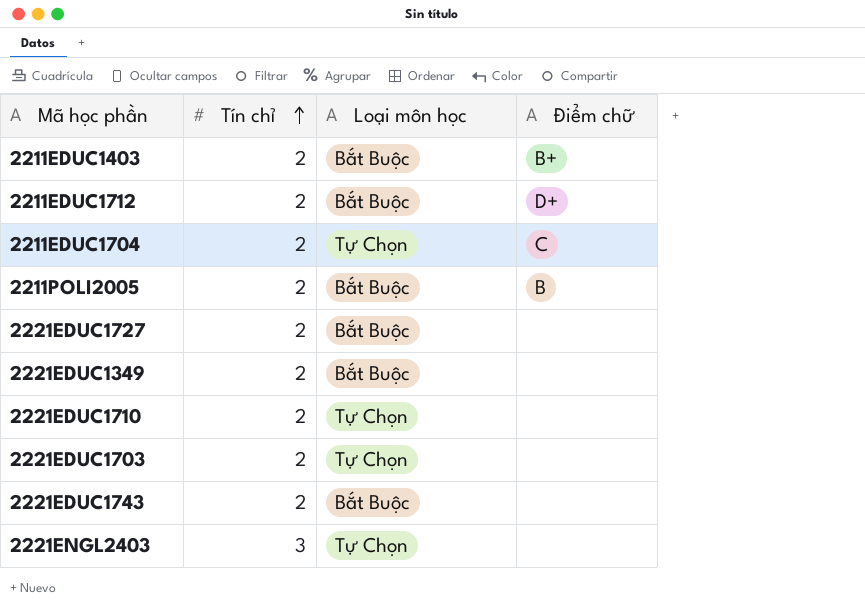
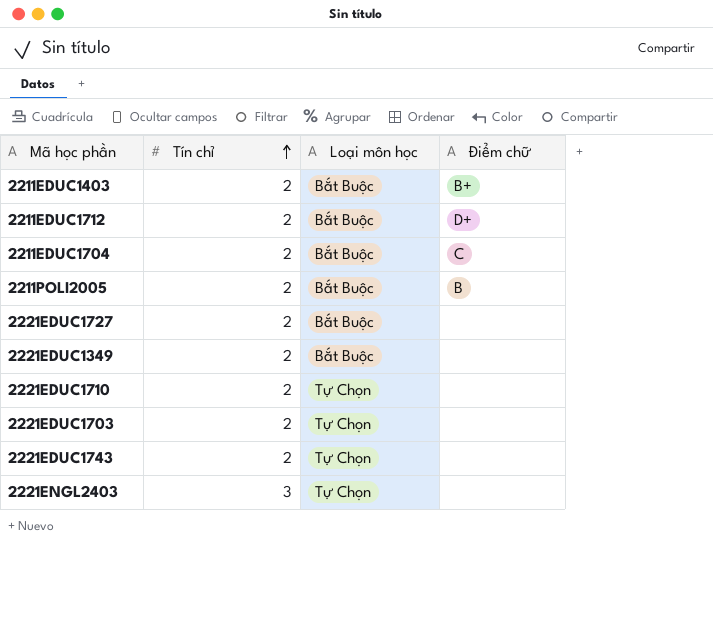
2211EDUC1704 | Loại môn học: Tự Chọn -> Bắt Buộc
2221EDUC1743 | Loại môn học: Bắt Buộc -> Tự Chọn

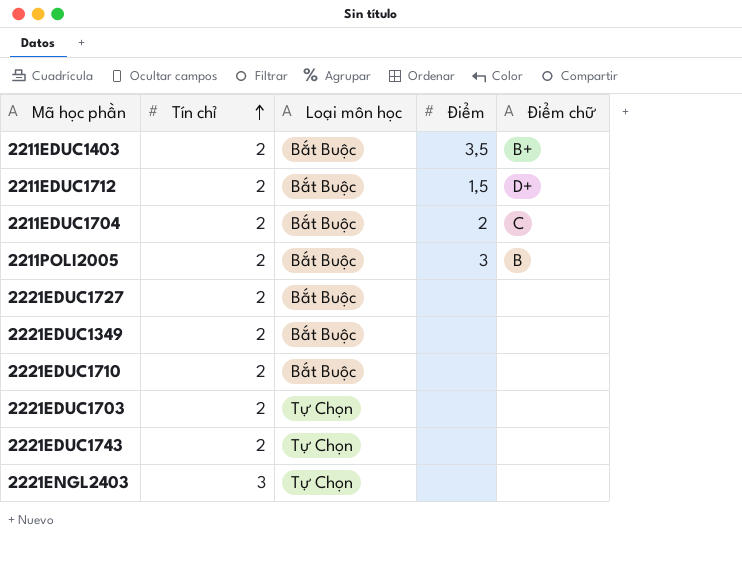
column Điểm | position: none -> 4
2221EDUC1710 | Loại môn học: Tự Chọn -> Bắt Buộc

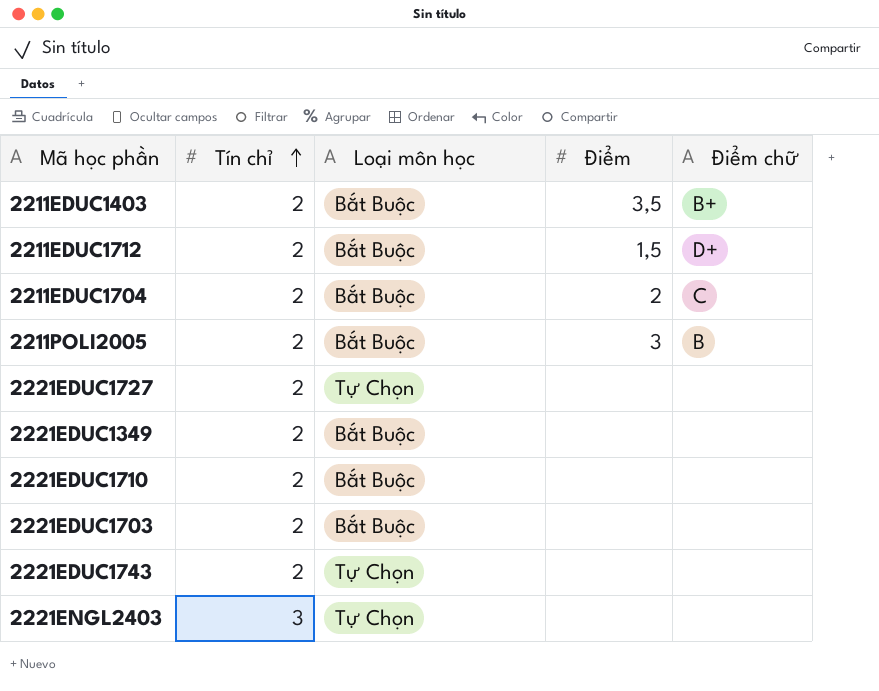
2221EDUC1727 | Loại môn học: Bắt Buộc -> Tự Chọn
2221EDUC1703 | Loại môn học: Tự Chọn -> Bắt Buộc

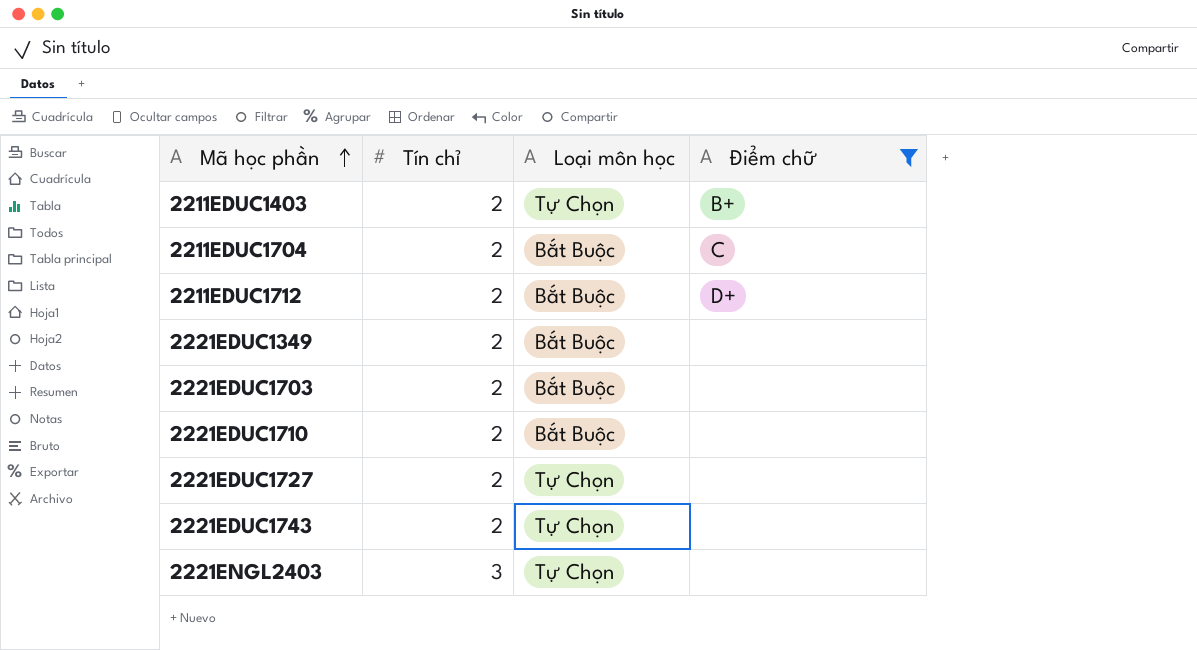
filter: none -> Điểm chữ != B
row order: Tín chỉ ascending -> Mã học phần ascending
column Điểm | position: 4 -> none
2211EDUC1403 | Loại môn học: Bắt Buộc -> Tự Chọn

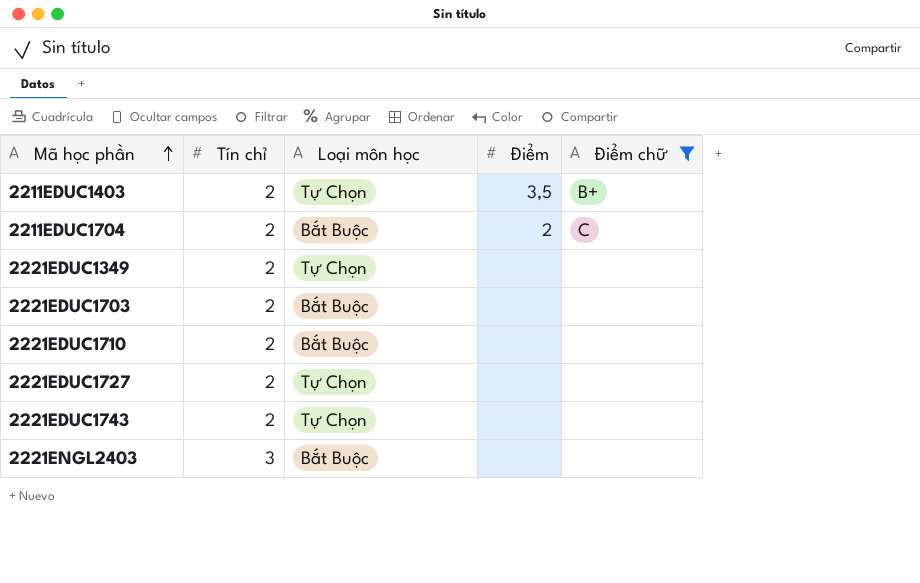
column Điểm | position: none -> 4
row 2211EDUC1712: 2 | Bắt Buộc | D+ -> none
2221EDUC1349 | Loại môn học: Bắt Buộc -> Tự Chọn
2221ENGL2403 | Loại môn học: Tự Chọn -> Bắt Buộc

